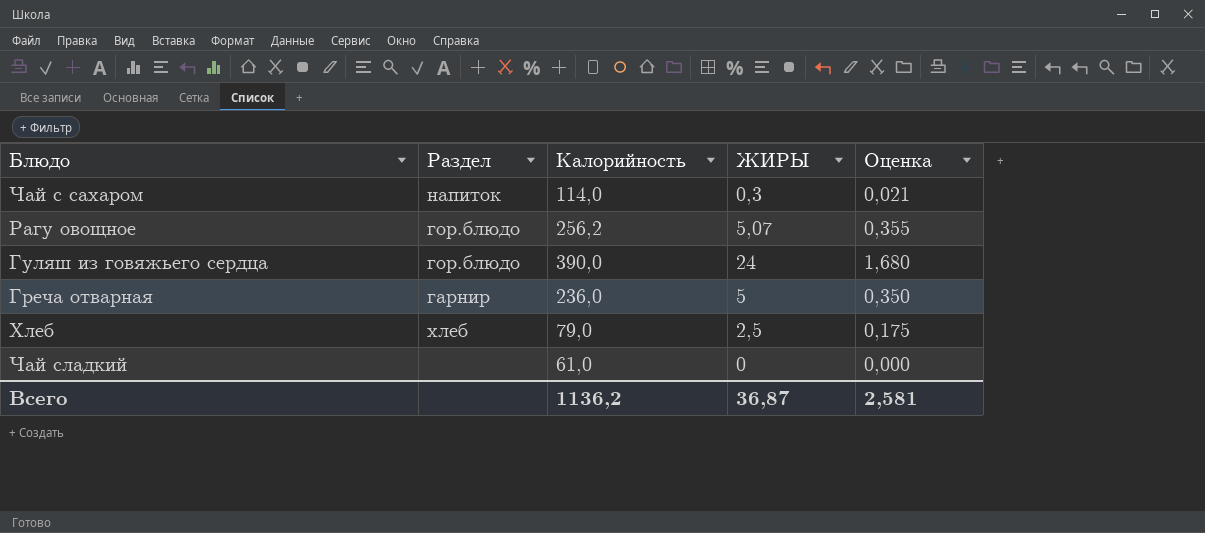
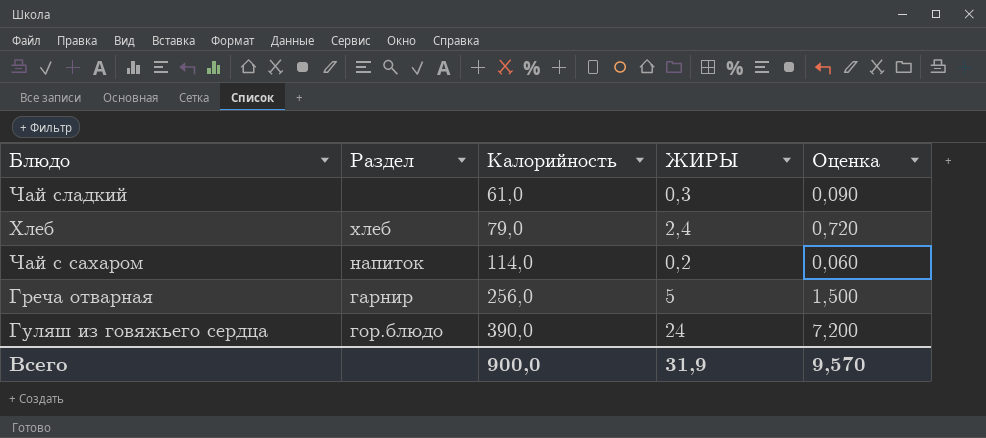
row order: none -> Калорийность ascending
column Оценка | formula: [ЖИРЫ] * 0,07 -> [ЖИРЫ] * 0,3
row Рагу овощное: гор.блюдо | 256,2 | 5,07 | 0,355 -> none
Чай сладкий | ЖИРЫ: 0 -> 0,3
Хлеб | ЖИРЫ: 2,5 -> 2,4
Чай с сахаром | ЖИРЫ: 0,3 -> 0,2
Греча отварная | Калорийность: 236,0 -> 256,0
Всего | Калорийность: 1136,2 -> 900,0
Всего | ЖИРЫ: 36,87 -> 31,9
Всего | Оценка: 2,581 -> 9,570

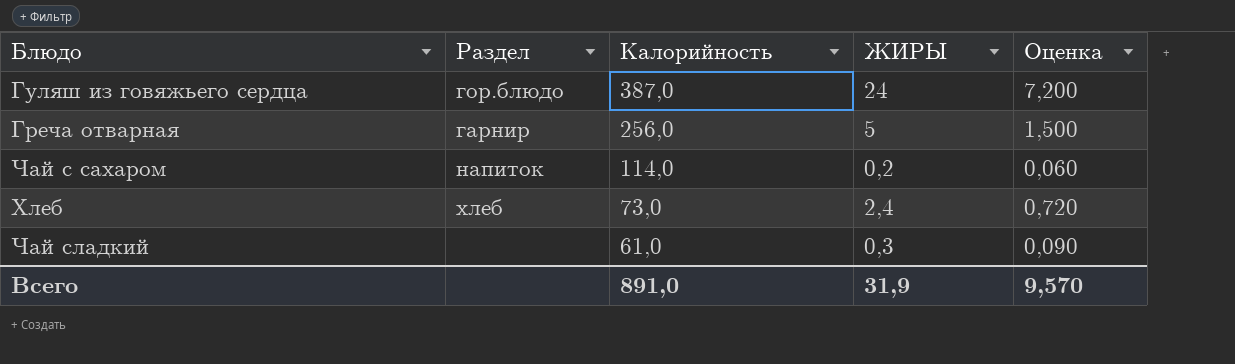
row order: Калорийность ascending -> Калорийность descending
Гуляш из говяжьего сердца | Калорийность: 390,0 -> 387,0
Хлеб | Калорийность: 79,0 -> 73,0
Всего | Калорийность: 900,0 -> 891,0

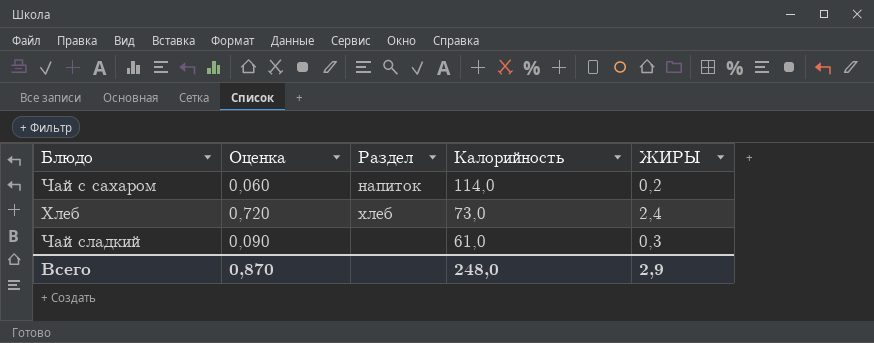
column Оценка | position: 5 -> 2
row Гуляш из говяжьего сердца: гор.блюдо | 387,0 | 24 | 7,200 -> none
row Греча отварная: гарнир | 256,0 | 5 | 1,500 -> none
Всего | Оценка: 9,570 -> 0,870
Всего | Калорийность: 891,0 -> 248,0
Всего | ЖИРЫ: 31,9 -> 2,9

